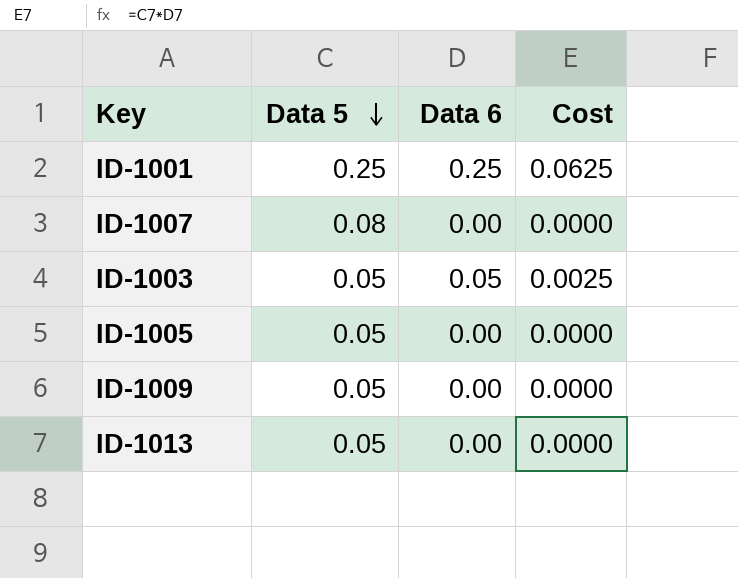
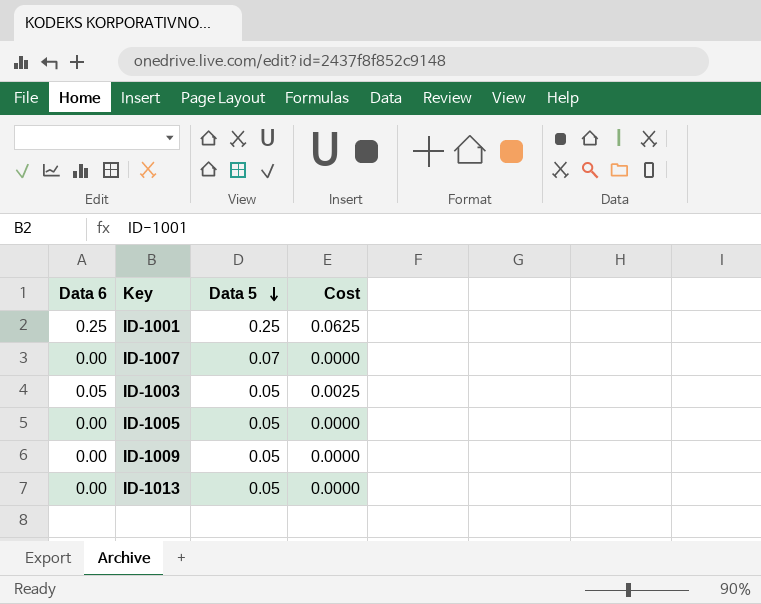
column Data 6 | position: 3 -> 1
ID-1007 | Data 5: 0.08 -> 0.07

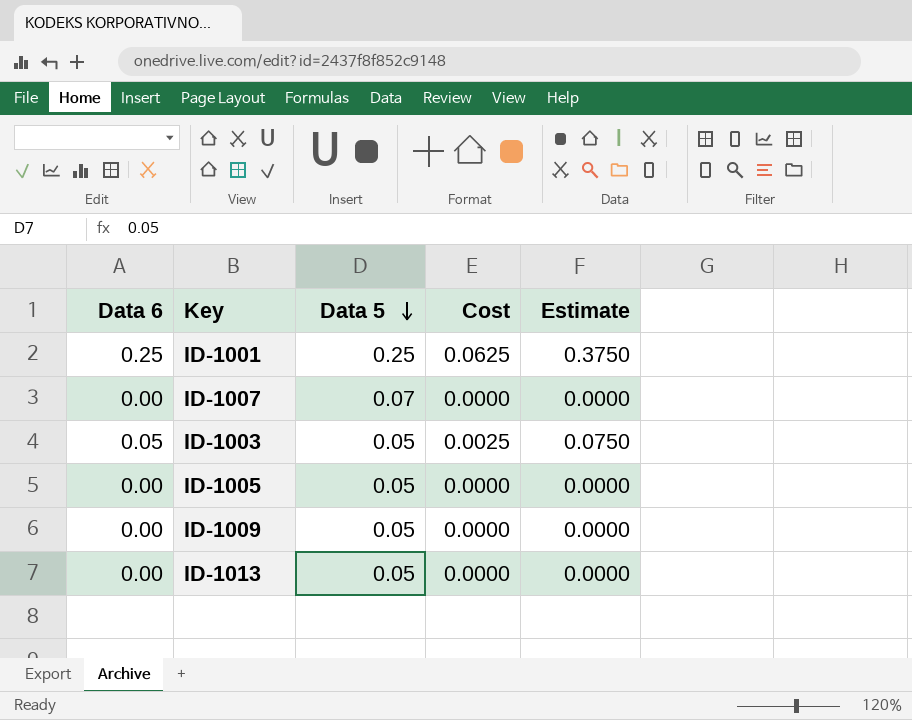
column Estimate | formula: none -> [Data 6] * 1.5

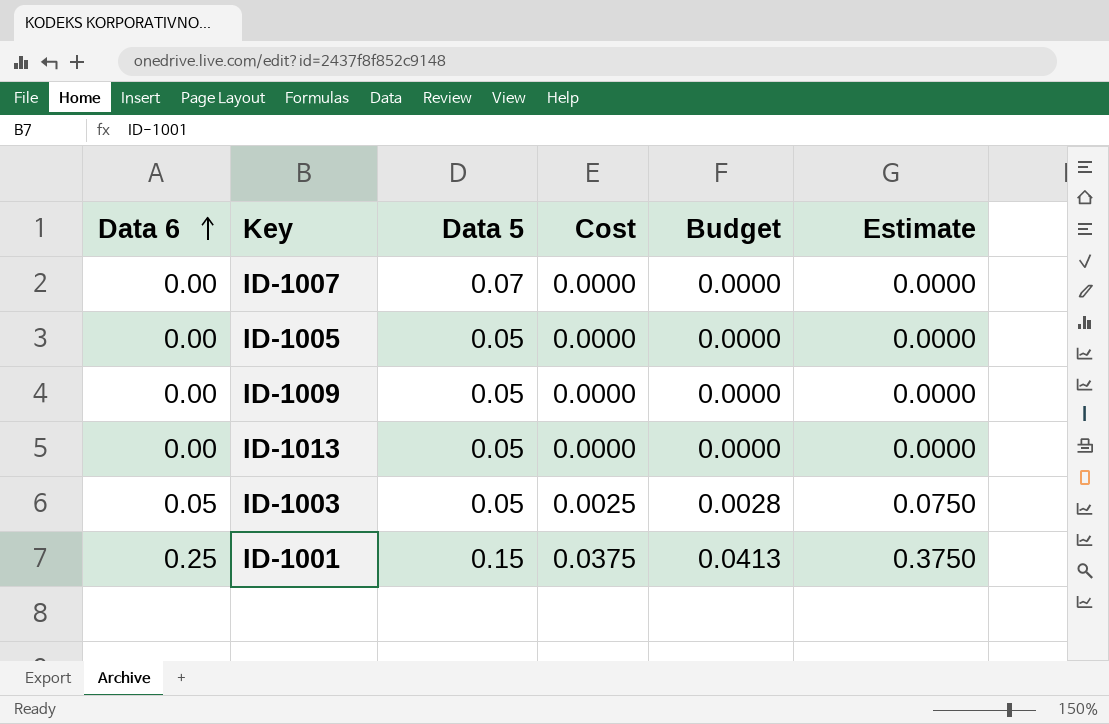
row order: Data 5 descending -> Data 6 ascending
column Budget | formula: none -> [Cost] * 1.1
ID-1001 | Data 5: 0.25 -> 0.15
ID-1001 | Cost: 0.0625 -> 0.0375

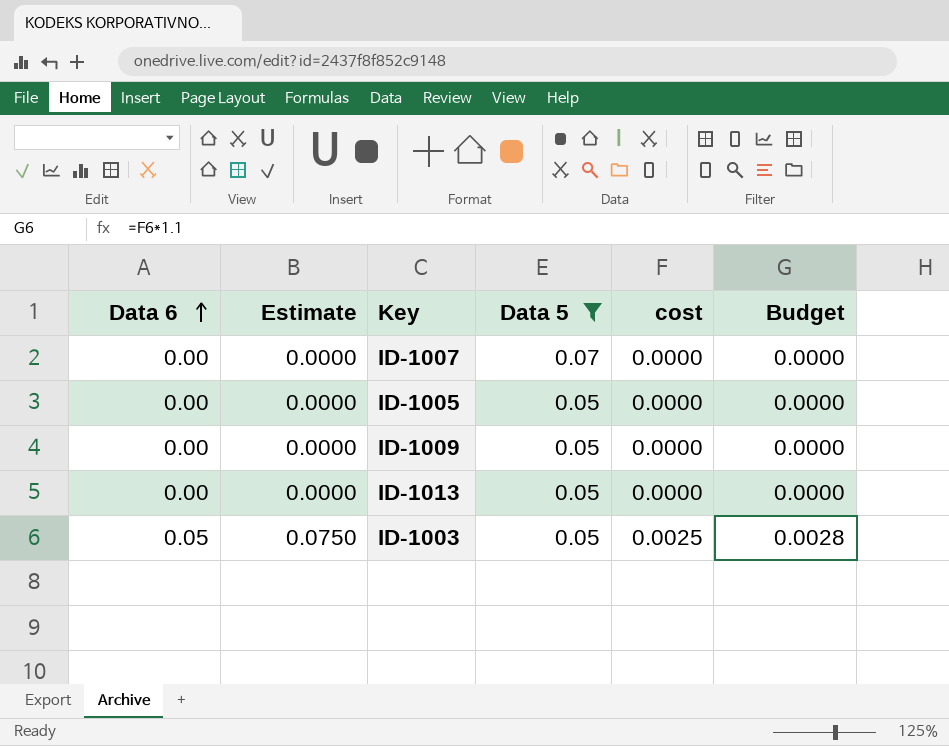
filter: none -> Data 5 != 0.15
column Estimate | position: 6 -> 2
column name: Cost -> cost

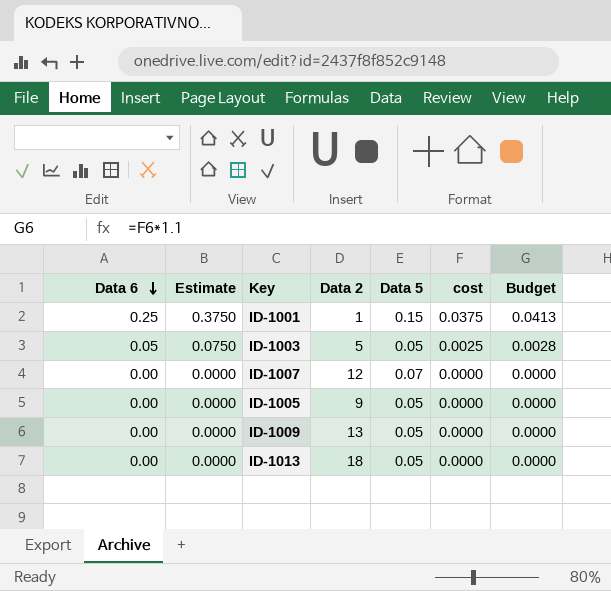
filter: Data 5 != 0.15 -> none
row order: Data 6 ascending -> Data 6 descending
column Data 2 | position: none -> 4

